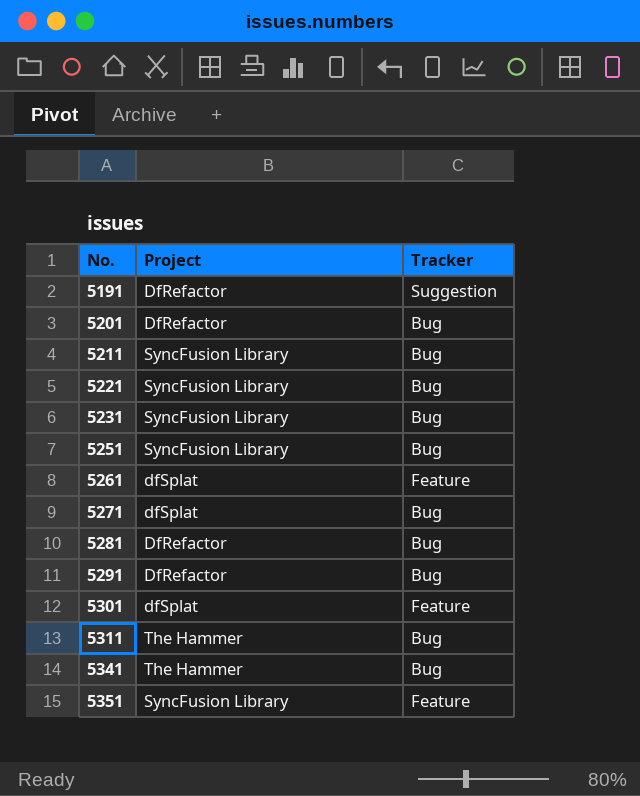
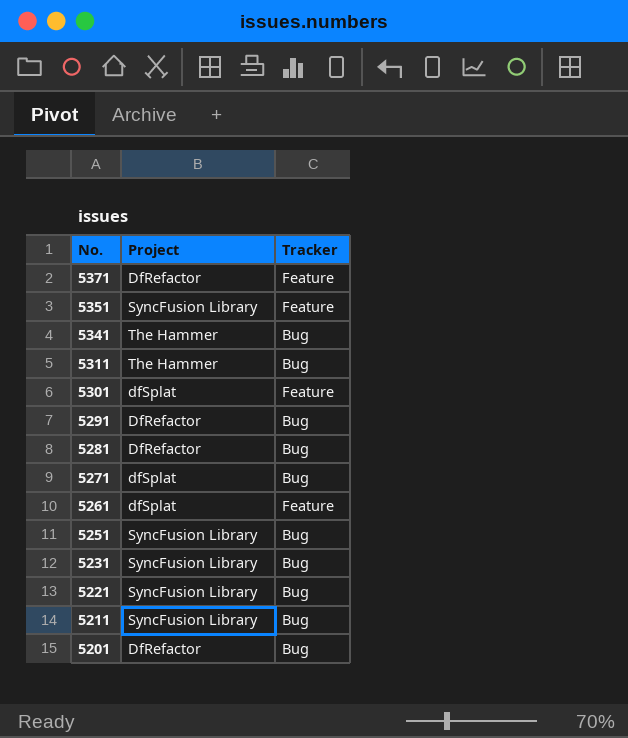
row order: No. ascending -> No. descending
row 5191: DfRefactor | Suggestion -> none
row 5371: none -> DfRefactor | Feature

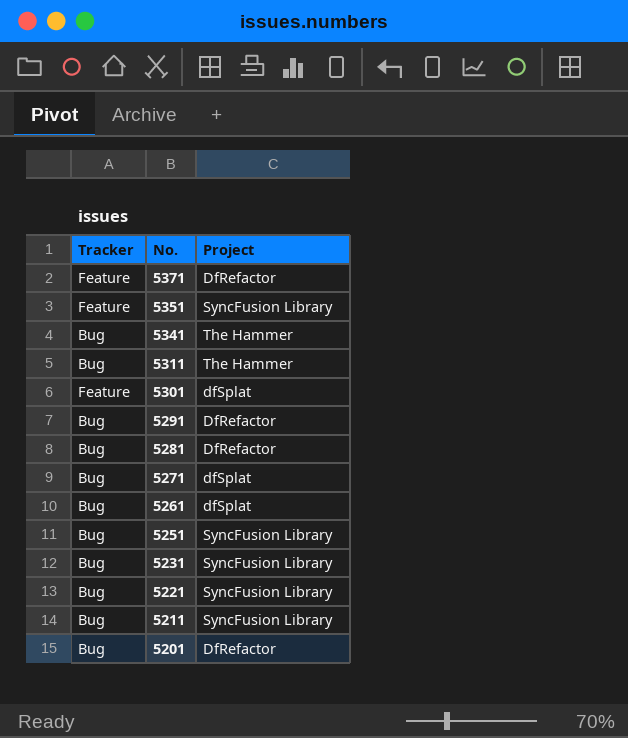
column Tracker | position: 3 -> 1
5261 | Tracker: Feature -> Bug

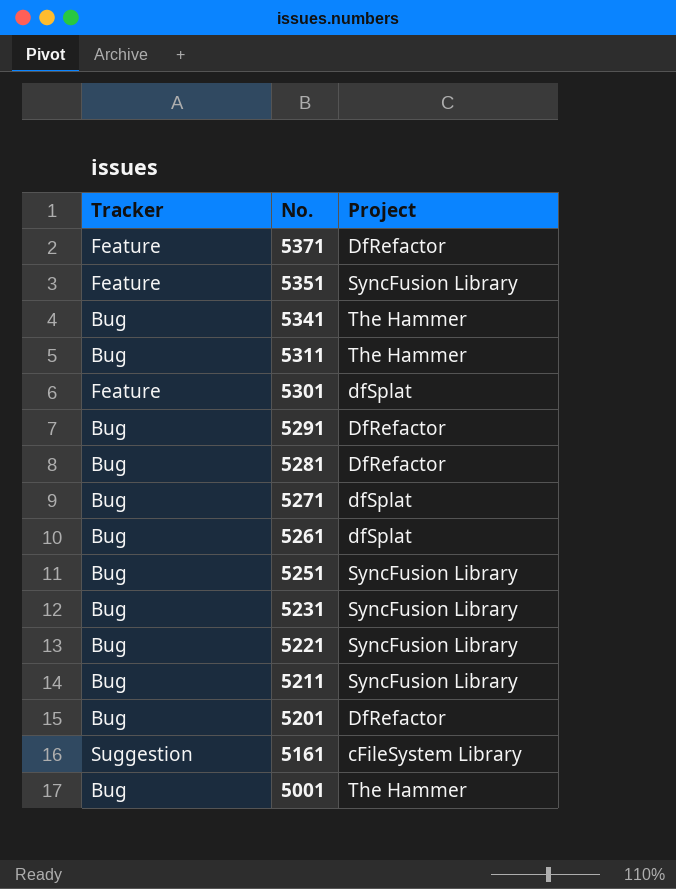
row 5161: none -> Suggestion | cFileSystem Library
row 5001: none -> Bug | The Hammer

